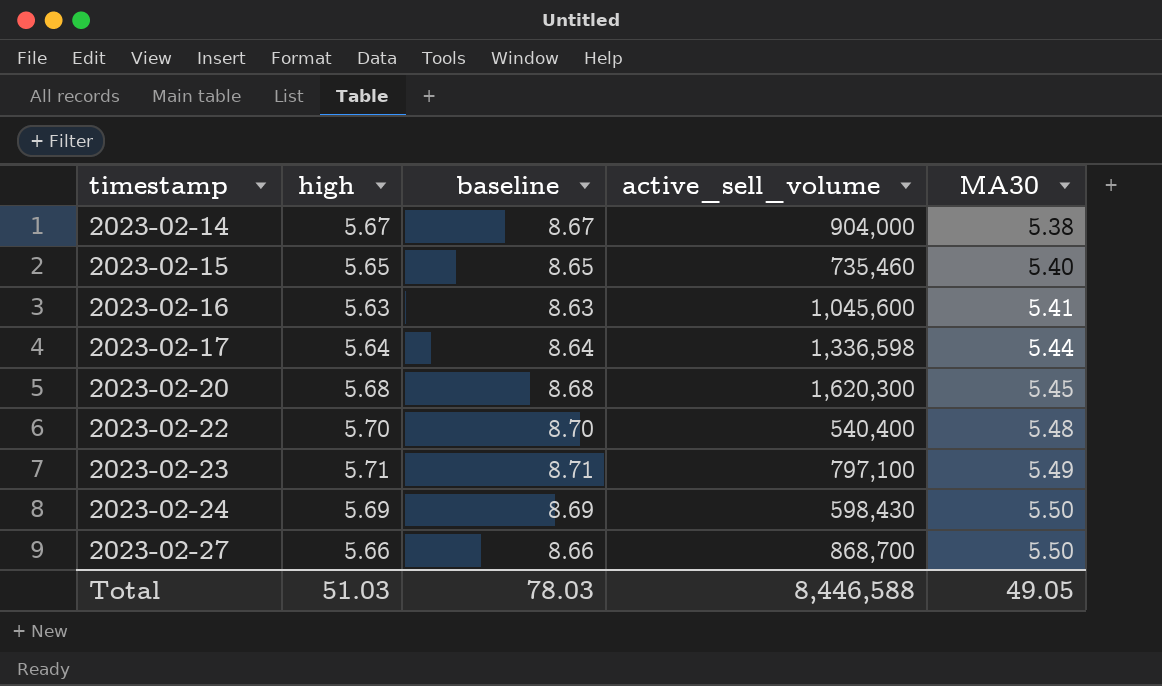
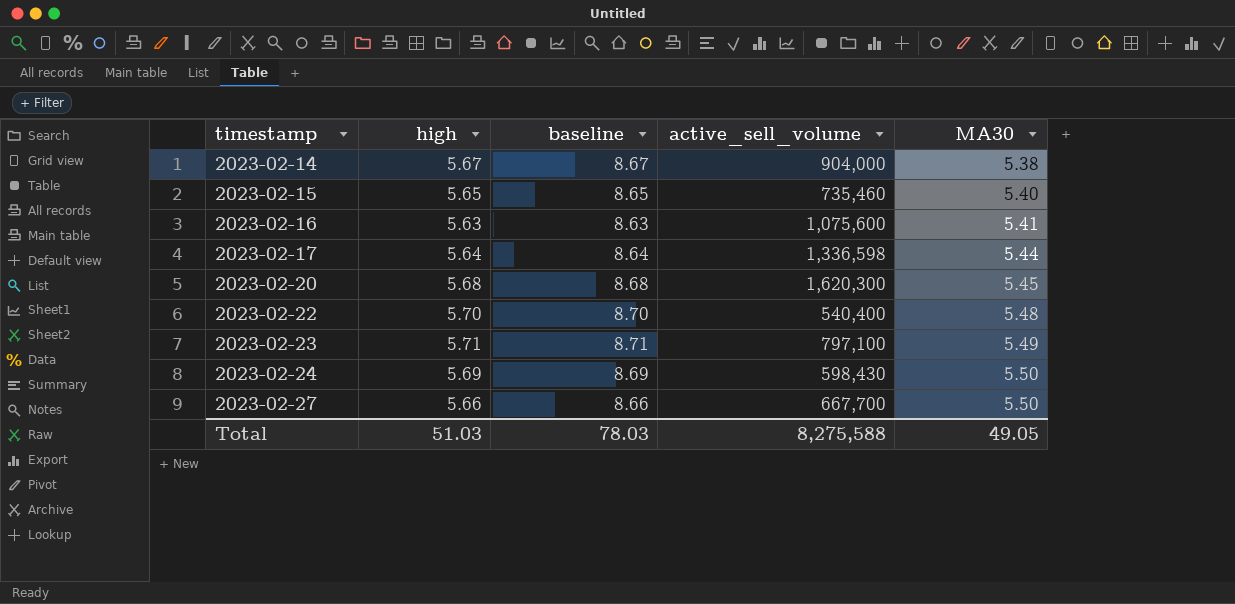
2023-02-16 | active_sell_volume: 1,045,600 -> 1,075,600
2023-02-27 | active_sell_volume: 868,700 -> 667,700
Total | active_sell_volume: 8,446,588 -> 8,275,588

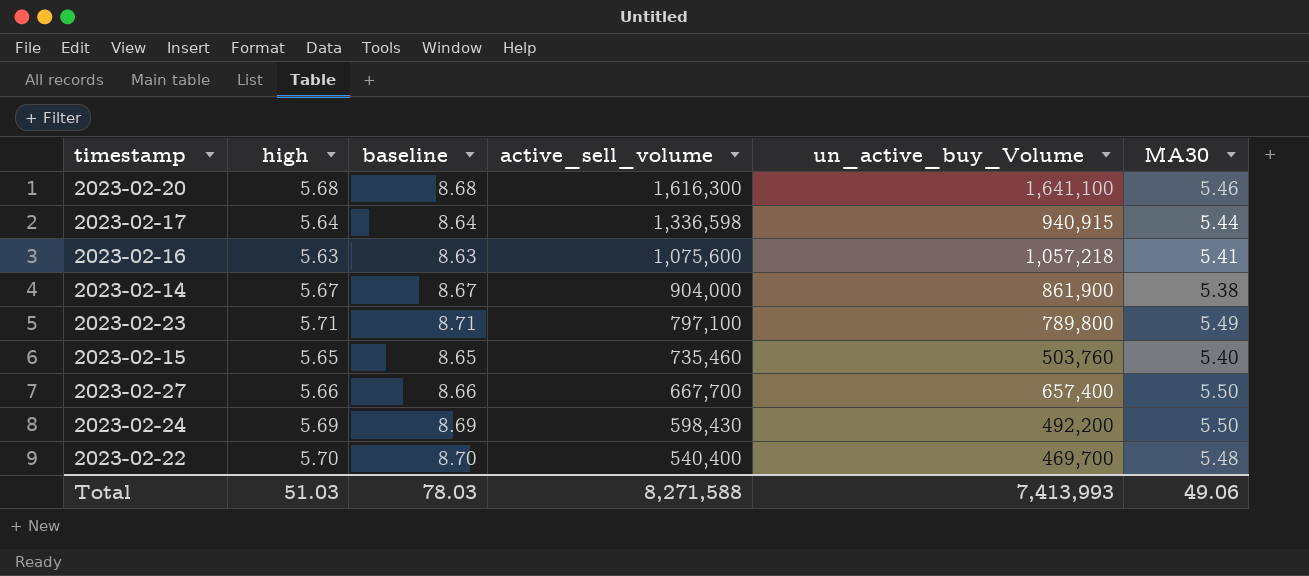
row order: timestamp ascending -> active_sell_volume descending
column un_active_buy_Volume | position: none -> 5
2023-02-20 | active_sell_volume: 1,620,300 -> 1,616,300
2023-02-20 | MA30: 5.45 -> 5.46
Total | active_sell_volume: 8,275,588 -> 8,271,588
Total | MA30: 49.05 -> 49.06

